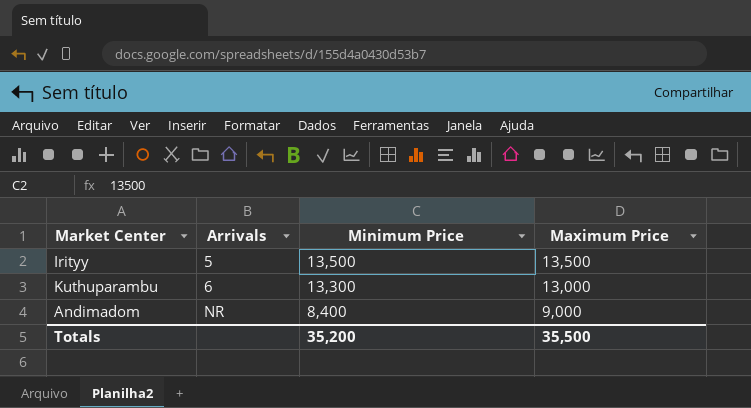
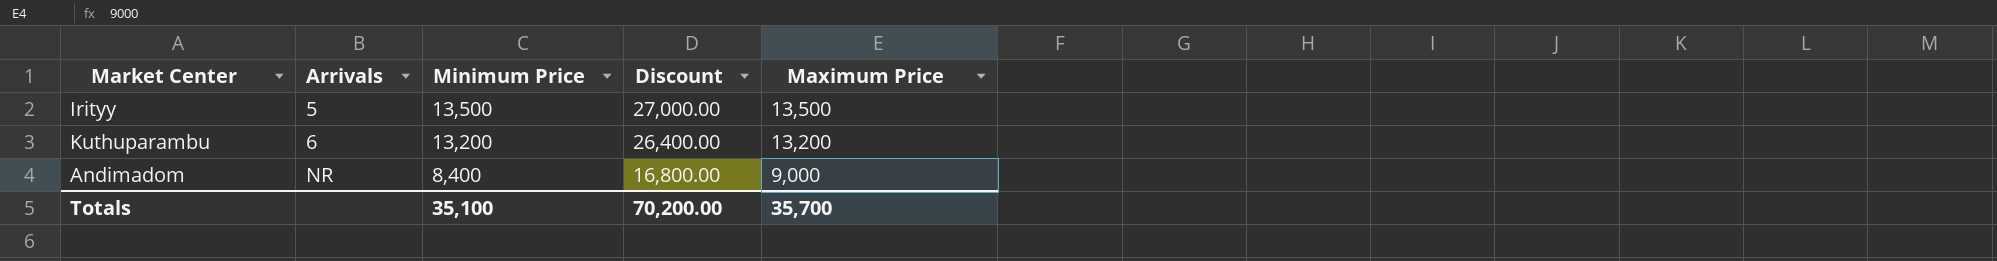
column Discount | formula: none -> [Minimum Price] * 2
Kuthuparambu | Minimum Price: 13,300 -> 13,200
Kuthuparambu | Maximum Price: 13,000 -> 13,200
Totals | Minimum Price: 35,200 -> 35,100
Totals | Maximum Price: 35,500 -> 35,700

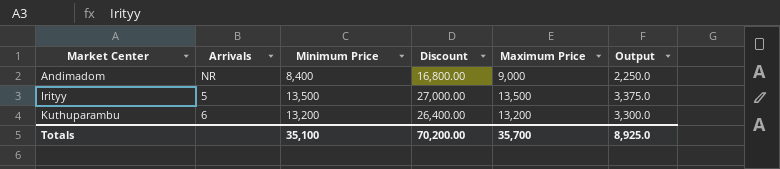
row order: Arrivals ascending -> Market Center ascending
column Output | formula: none -> [Maximum Price] * 0.25

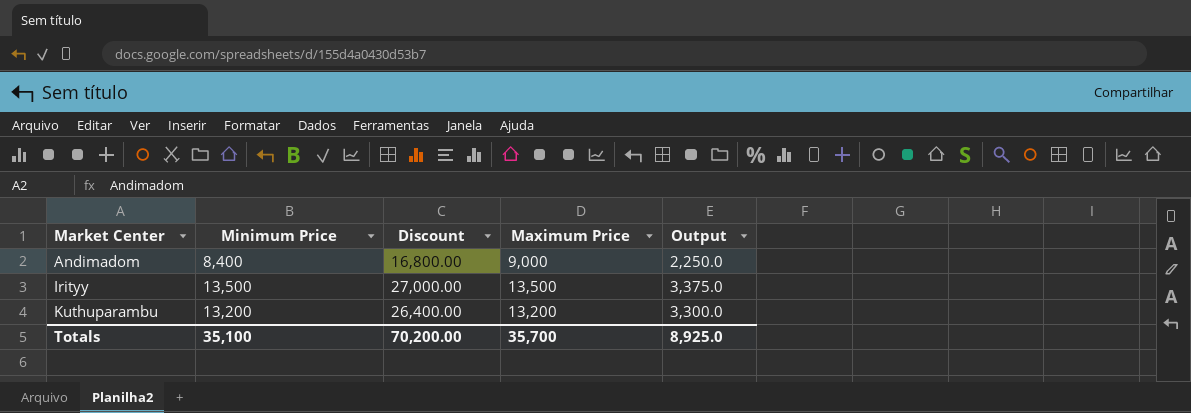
column Arrivals | position: 2 -> none

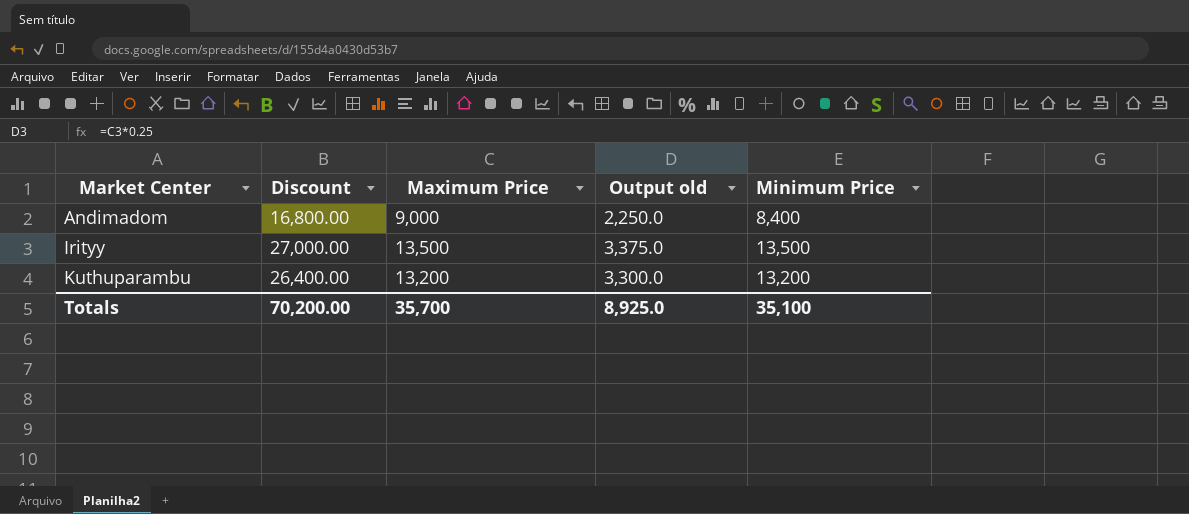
column name: Output -> Output old
column Minimum Price | position: 2 -> 5

